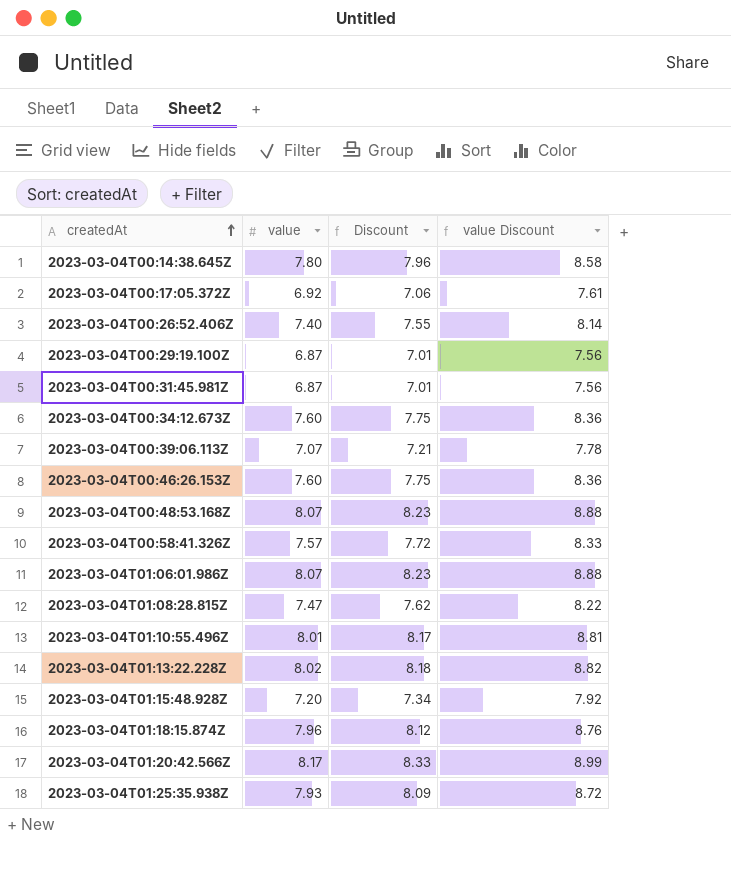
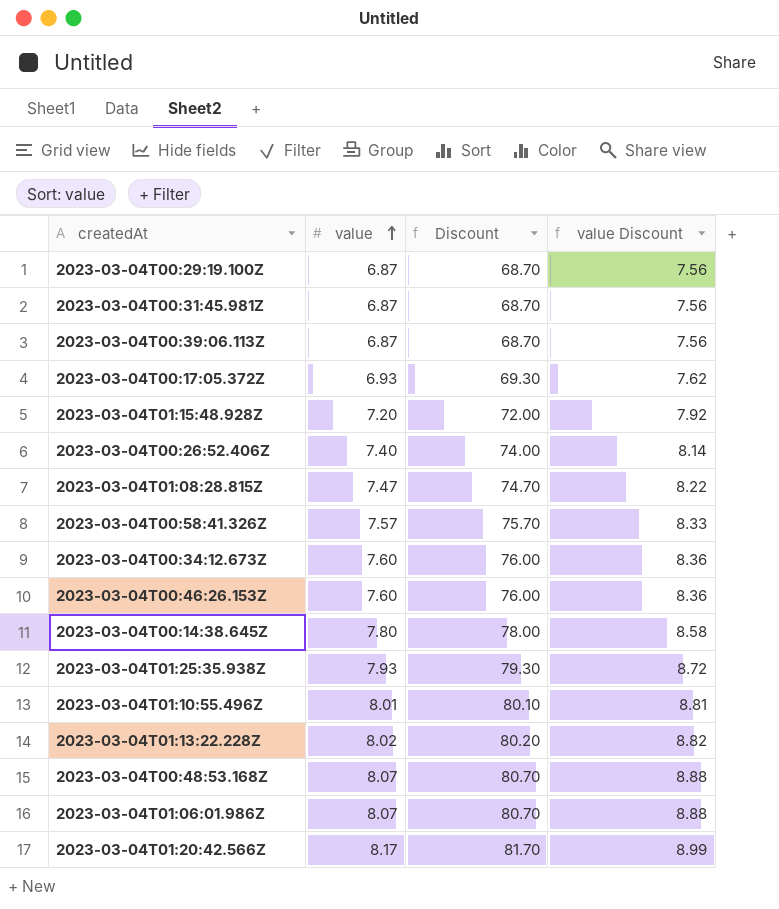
row order: createdAt ascending -> value ascending
column Discount | formula: [value] * 1.02 -> [value] * 10
row 2023-03-04T01:18:15.874Z: 7.96 | 8.12 | 8.76 -> none
2023-03-04T00:39:06.113Z | value: 7.07 -> 6.87
2023-03-04T00:39:06.113Z | value Discount: 7.78 -> 7.56
2023-03-04T00:17:05.372Z | value: 6.92 -> 6.93
2023-03-04T00:17:05.372Z | value Discount: 7.61 -> 7.62

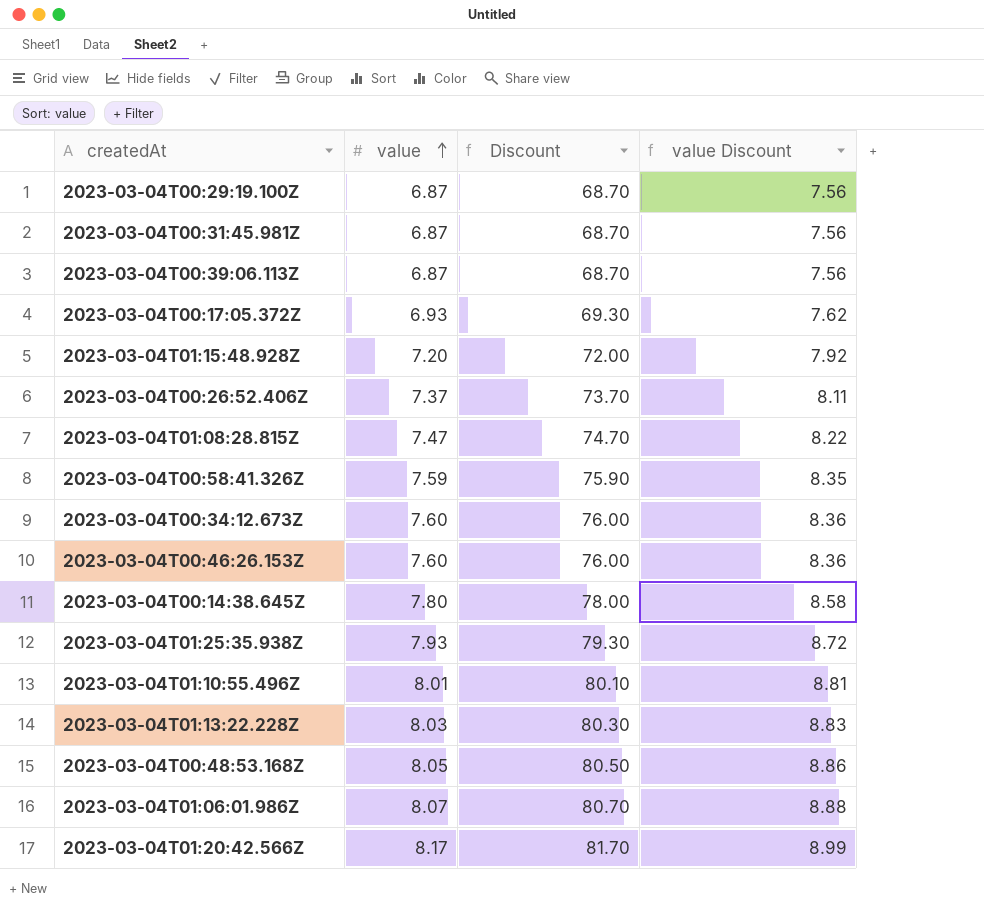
2023-03-04T00:26:52.406Z | value: 7.40 -> 7.37
2023-03-04T00:26:52.406Z | Discount: 74.00 -> 73.70
2023-03-04T00:26:52.406Z | value Discount: 8.14 -> 8.11
2023-03-04T00:58:41.326Z | value: 7.57 -> 7.59
2023-03-04T00:58:41.326Z | Discount: 75.70 -> 75.90
2023-03-04T00:58:41.326Z | value Discount: 8.33 -> 8.35
2023-03-04T01:13:22.228Z | value: 8.02 -> 8.03
2023-03-04T01:13:22.228Z | Discount: 80.20 -> 80.30
2023-03-04T01:13:22.228Z | value Discount: 8.82 -> 8.83
2023-03-04T00:48:53.168Z | value: 8.07 -> 8.05
2023-03-04T00:48:53.168Z | Discount: 80.70 -> 80.50
2023-03-04T00:48:53.168Z | value Discount: 8.88 -> 8.86

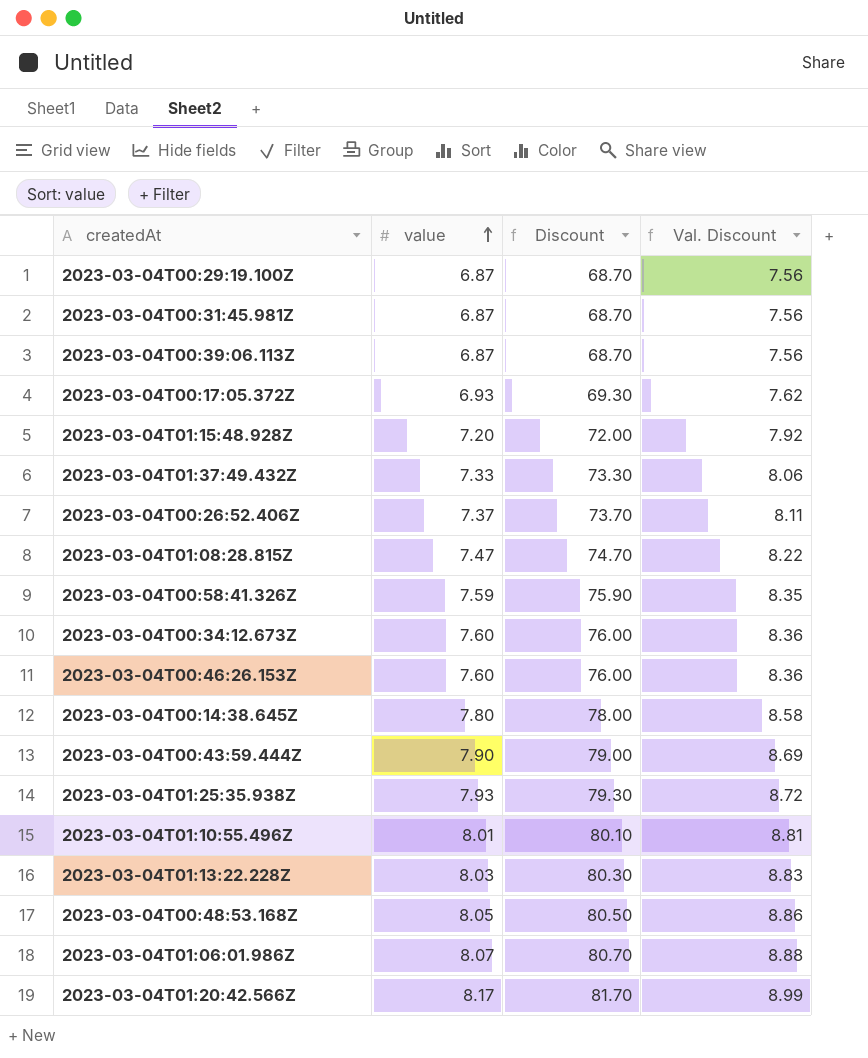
column name: value Discount -> Val. Discount
row 2023-03-04T01:37:49.432Z: none -> 7.33 | 73.30 | 8.06
row 2023-03-04T00:43:59.444Z: none -> 7.90 | 79.00 | 8.69

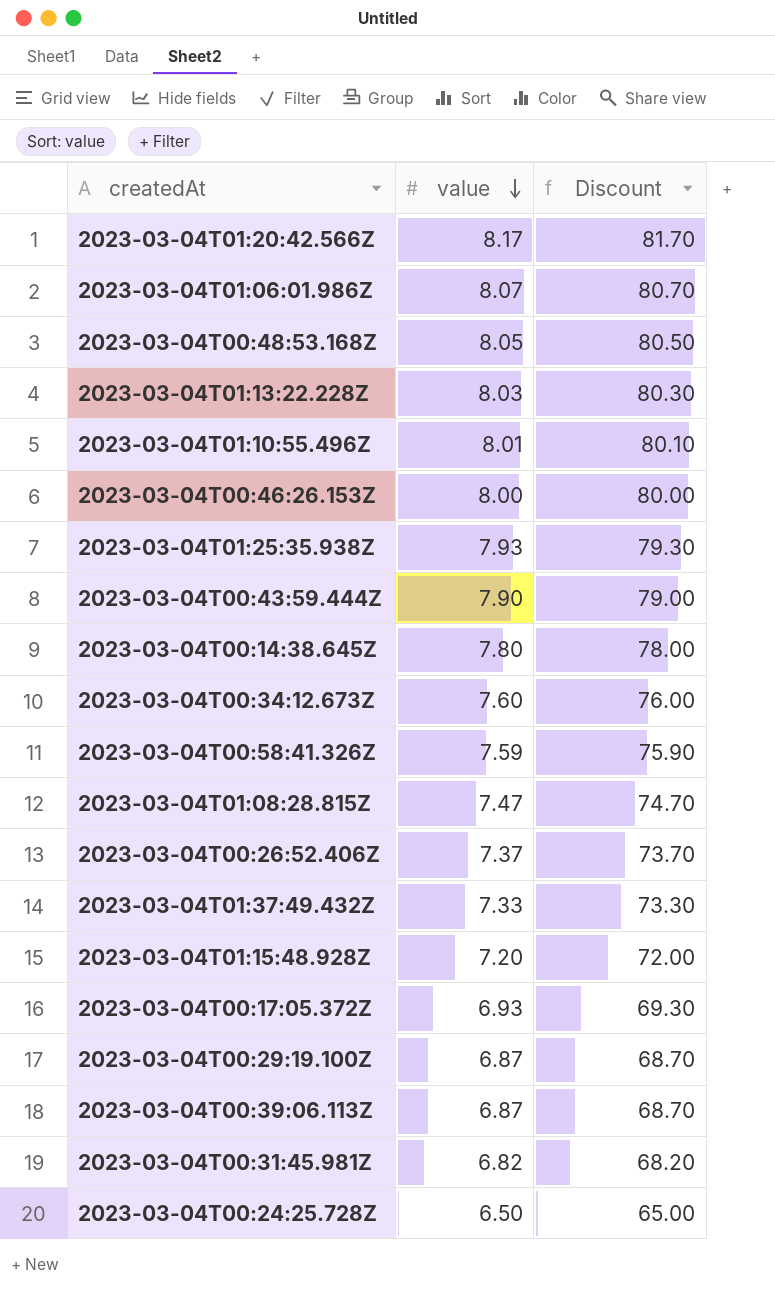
row order: value ascending -> value descending
column Val. Discount | formula: [value] * 1.1 -> none
2023-03-04T00:46:26.153Z | value: 7.60 -> 8.00
2023-03-04T00:46:26.153Z | Discount: 76.00 -> 80.00
2023-03-04T00:31:45.981Z | value: 6.87 -> 6.82
2023-03-04T00:31:45.981Z | Discount: 68.70 -> 68.20
row 2023-03-04T00:24:25.728Z: none -> 6.50 | 65.00

